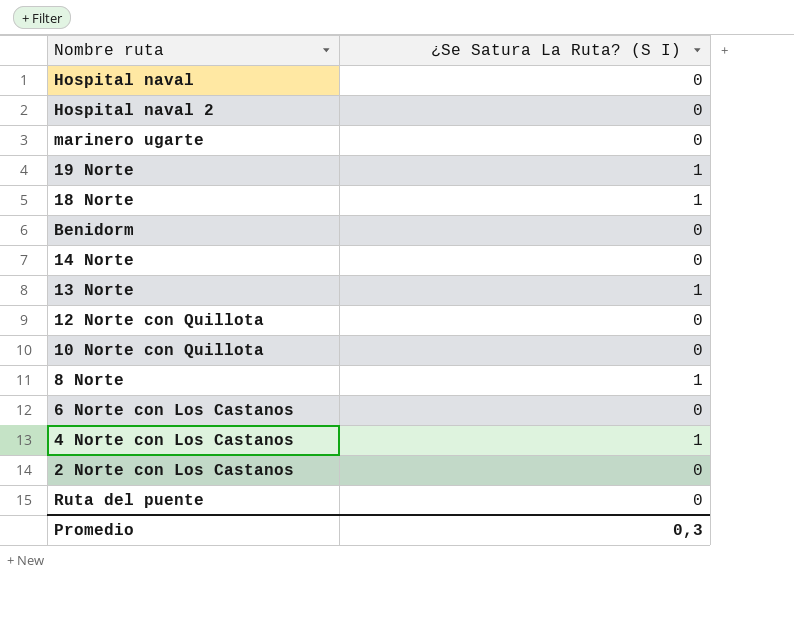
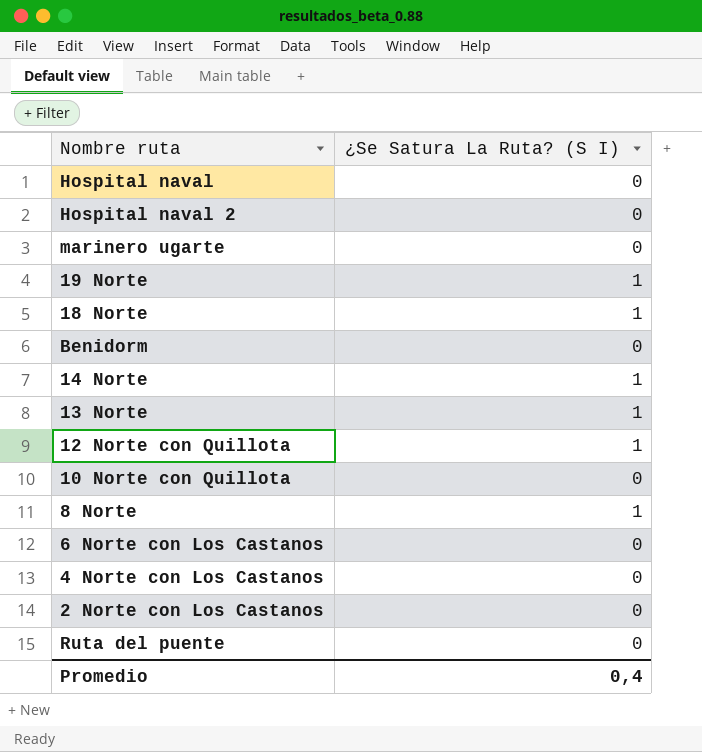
14 Norte | ¿Se Satura La Ruta? (S I): 0 -> 1
12 Norte con Quillota | ¿Se Satura La Ruta? (S I): 0 -> 1
4 Norte con Los Castanos | ¿Se Satura La Ruta? (S I): 1 -> 0
Promedio | ¿Se Satura La Ruta? (S I): 0,3 -> 0,4

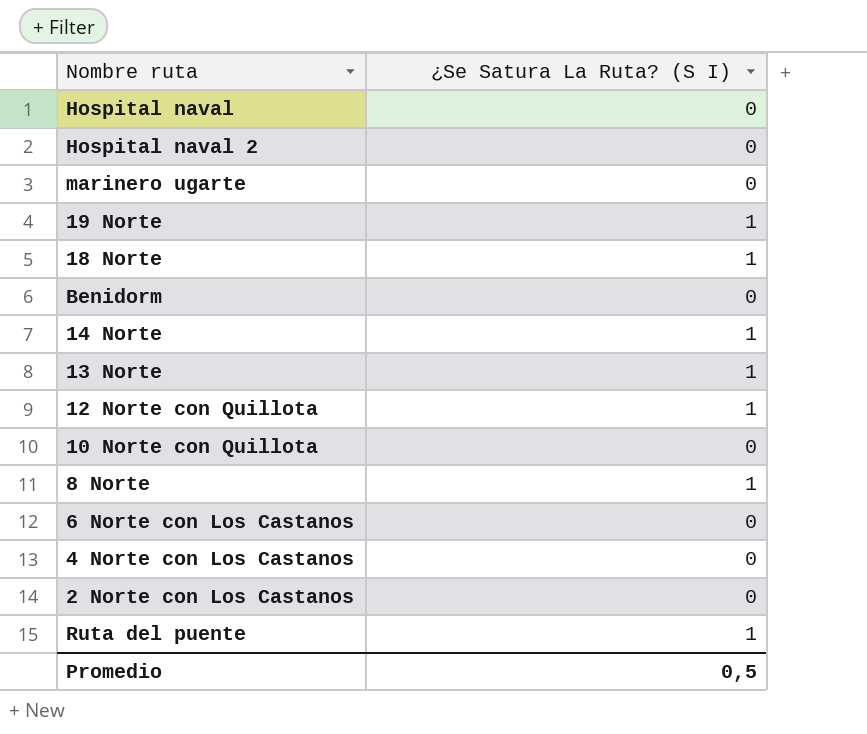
Ruta del puente | ¿Se Satura La Ruta? (S I): 0 -> 1
Promedio | ¿Se Satura La Ruta? (S I): 0,4 -> 0,5

